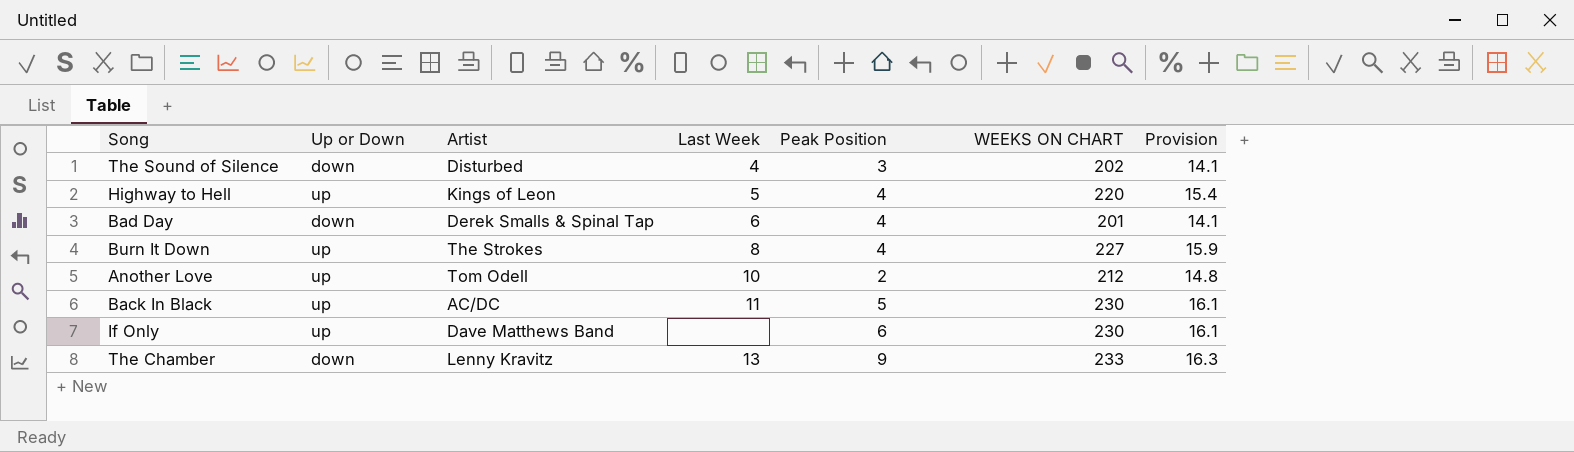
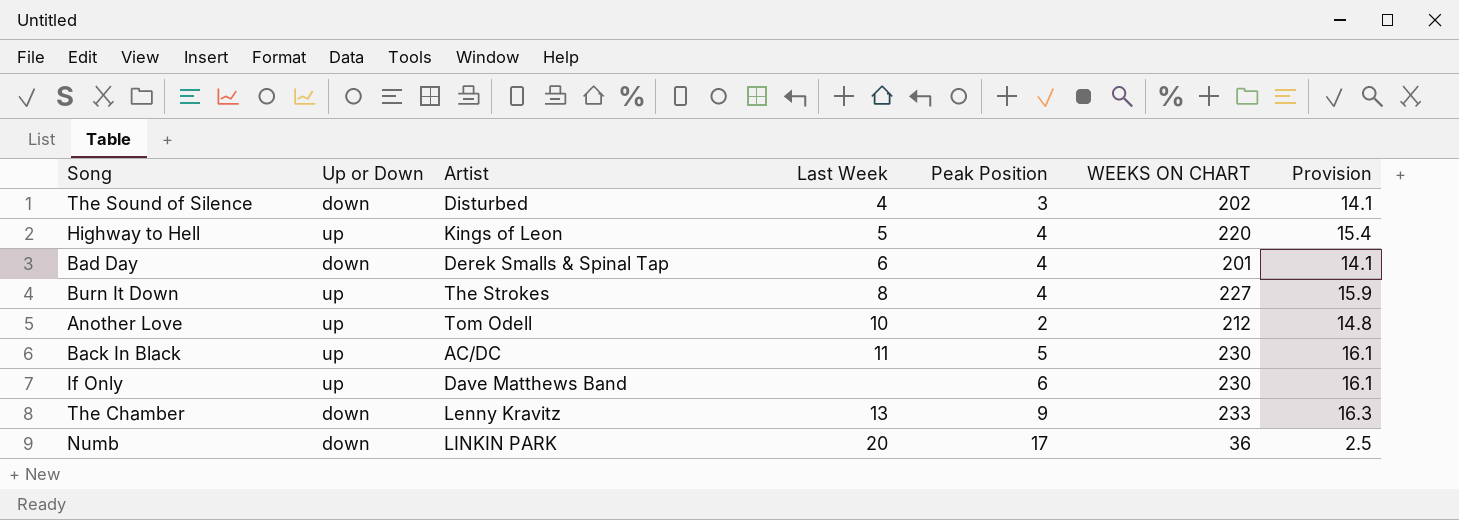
row Numb: none -> down | LINKIN PARK | 20 | 17 | 36 | 2.5

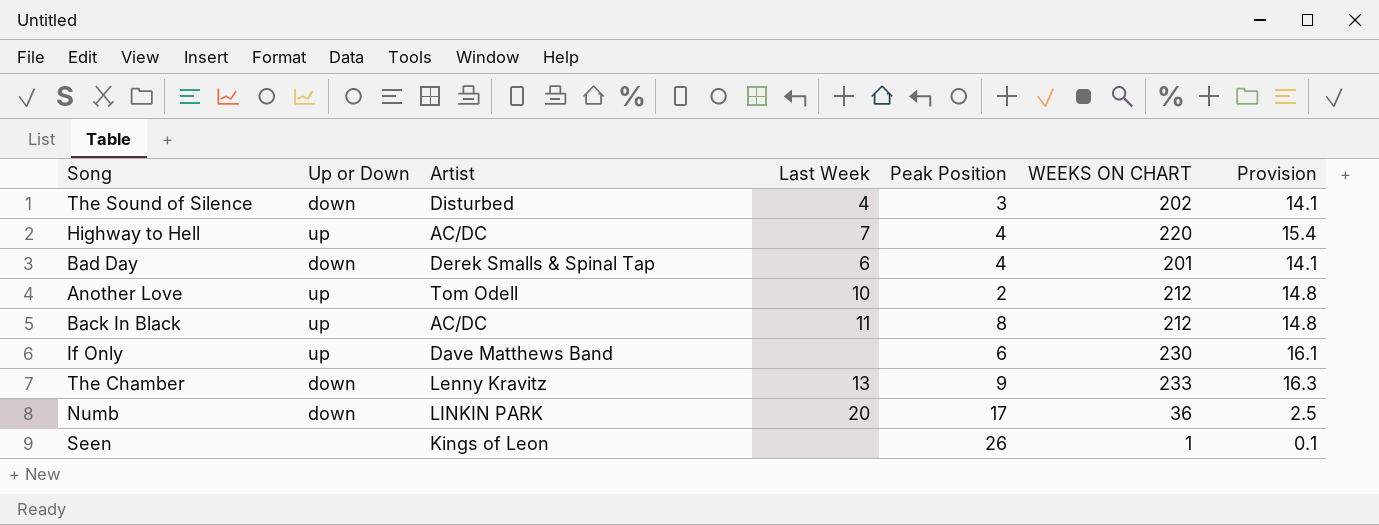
row Burn It Down: up | The Strokes | 8 | 4 | 227 | 15.9 -> none
Highway to Hell | Artist: Kings of Leon -> AC/DC
Highway to Hell | Last Week: 5 -> 7
Back In Black | Peak Position: 5 -> 8
Back In Black | WEEKS ON CHART: 230 -> 212
Back In Black | Provision: 16.1 -> 14.8
row Seen: none -> none | Kings of Leon | none | 26 | 1 | 0.1

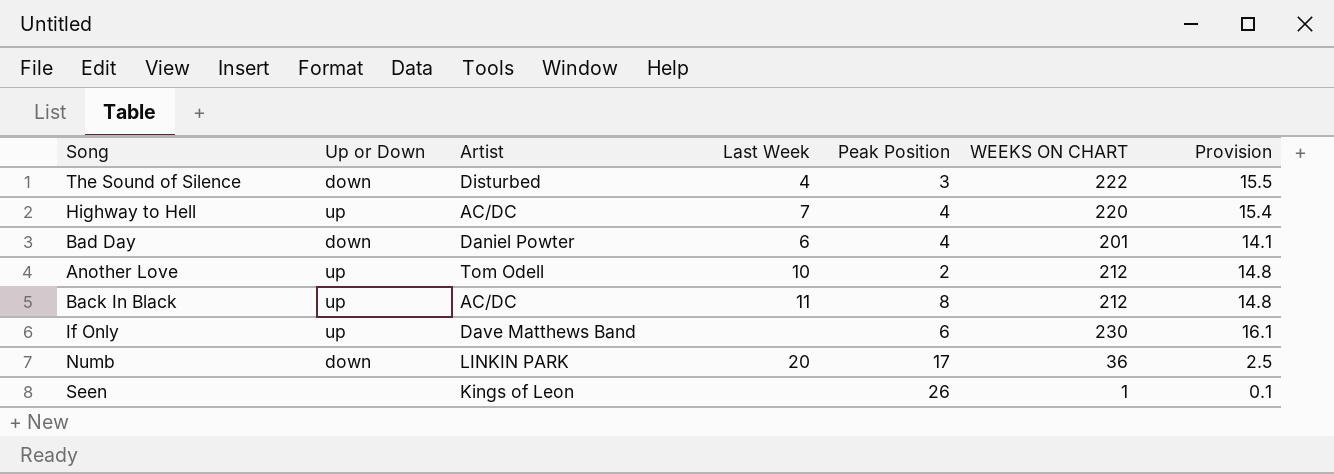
row The Chamber: down | Lenny Kravitz | 13 | 9 | 233 | 16.3 -> none
The Sound of Silence | WEEKS ON CHART: 202 -> 222
The Sound of Silence | Provision: 14.1 -> 15.5
Bad Day | Artist: Derek Smalls & Spinal Tap -> Daniel Powter

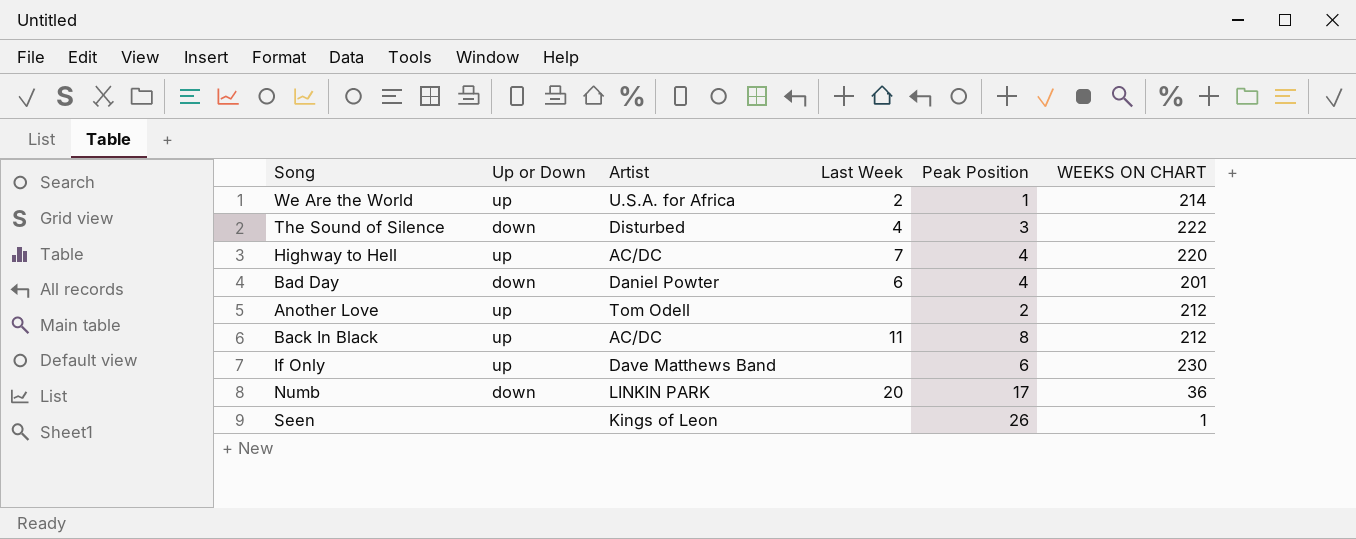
column Provision | formula: [WEEKS ON CHART] * 0.07 -> none
row We Are the World: none -> up | U.S.A. for Africa | 2 | 1 | 214
Another Love | Last Week: 10 -> none

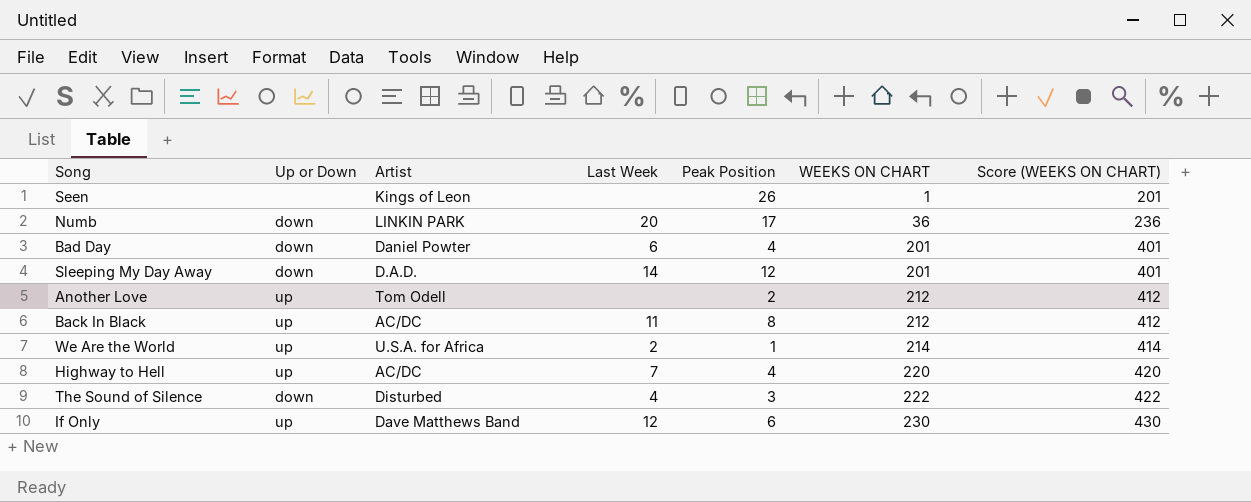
row order: none -> WEEKS ON CHART ascending
column Score (WEEKS ON CHART) | formula: none -> [WEEKS ON CHART] + 200
row Sleeping My Day Away: none -> down | D.A.D. | 14 | 12 | 201 | 401
If Only | Last Week: none -> 12

